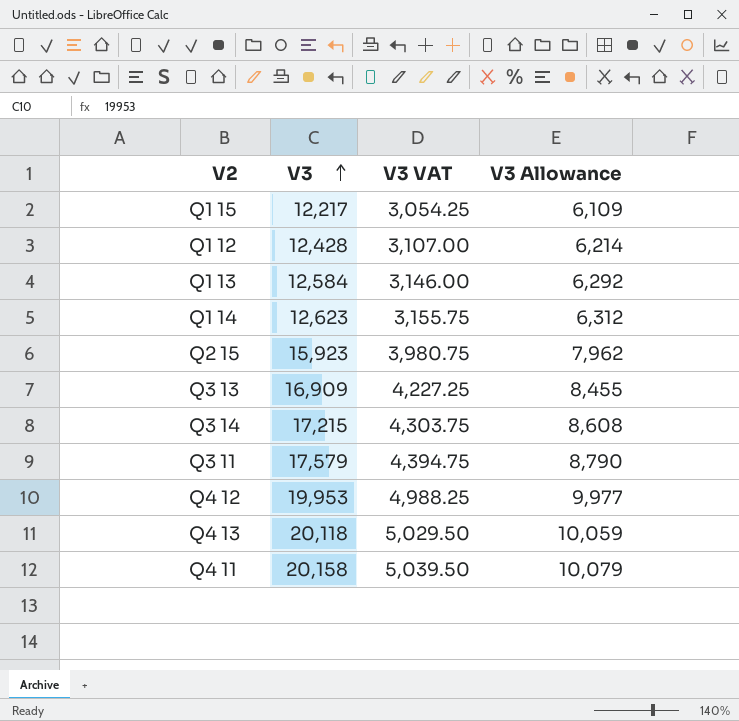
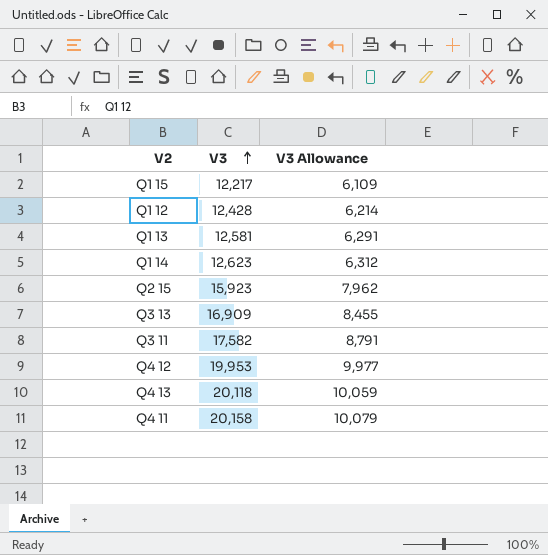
column V3 VAT | formula: [V3] * 0.25 -> none
row Q3 14: 17,215 | 4,303.75 | 8,608 -> none
Q1 13 | V3: 12,584 -> 12,581
Q1 13 | V3 Allowance: 6,292 -> 6,291
Q3 11 | V3: 17,579 -> 17,582
Q3 11 | V3 Allowance: 8,790 -> 8,791

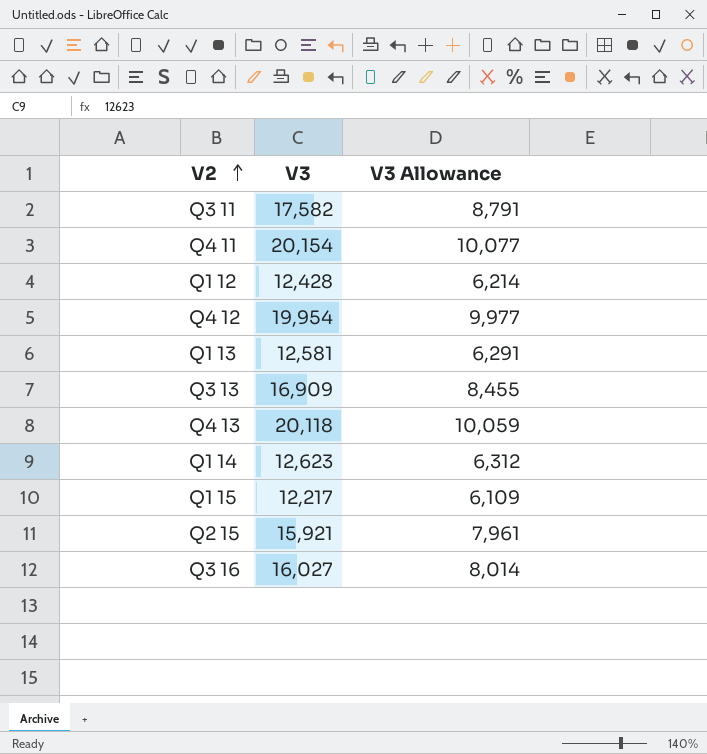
row order: V3 ascending -> V2 ascending
Q4 11 | V3: 20,158 -> 20,154
Q4 11 | V3 Allowance: 10,079 -> 10,077
Q4 12 | V3: 19,953 -> 19,954
Q2 15 | V3: 15,923 -> 15,921
Q2 15 | V3 Allowance: 7,962 -> 7,961
row Q3 16: none -> 16,027 | 8,014

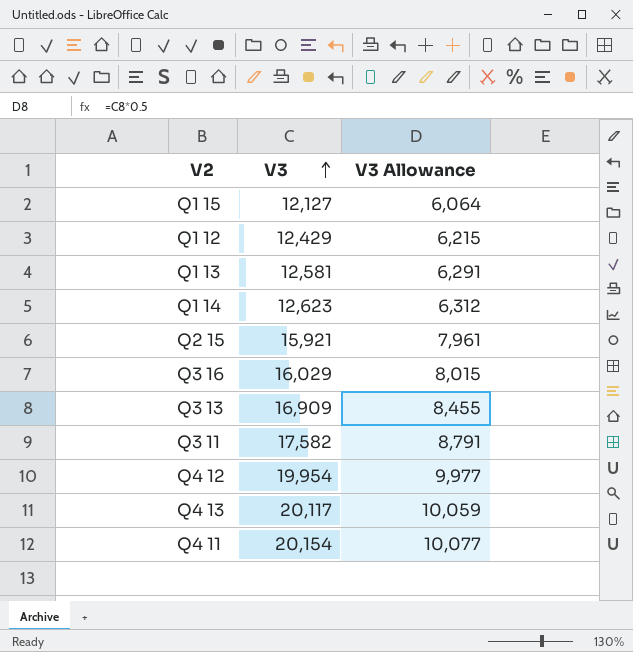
row order: V2 ascending -> V3 ascending
Q1 15 | V3: 12,217 -> 12,127
Q1 15 | V3 Allowance: 6,109 -> 6,064
Q1 12 | V3: 12,428 -> 12,429
Q1 12 | V3 Allowance: 6,214 -> 6,215
Q3 16 | V3: 16,027 -> 16,029
Q3 16 | V3 Allowance: 8,014 -> 8,015
Q4 13 | V3: 20,118 -> 20,117

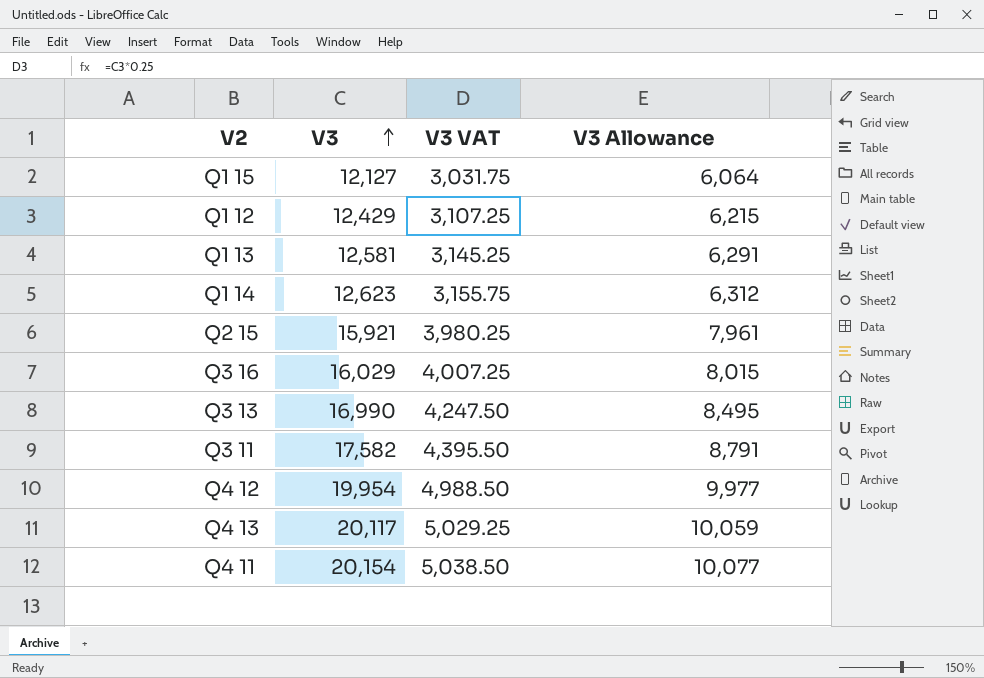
column V3 VAT | formula: none -> [V3] * 0.25
Q3 13 | V3: 16,909 -> 16,990
Q3 13 | V3 Allowance: 8,455 -> 8,495

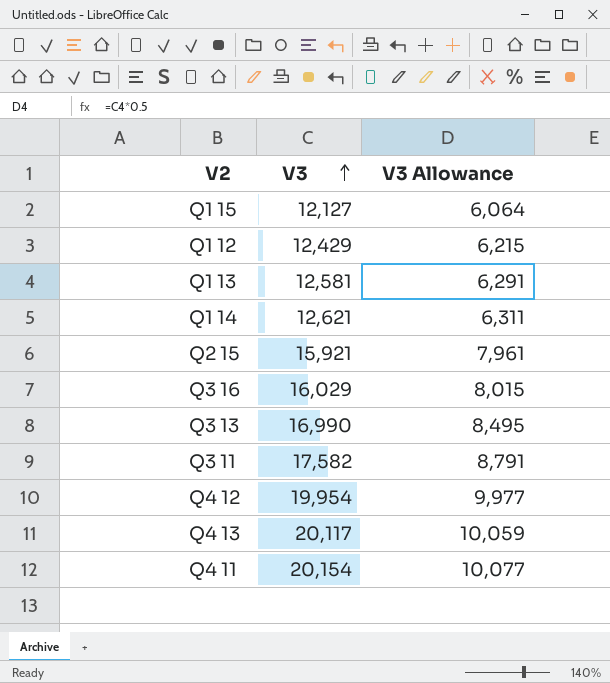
column V3 VAT | formula: [V3] * 0.25 -> none
Q1 14 | V3: 12,623 -> 12,621
Q1 14 | V3 Allowance: 6,312 -> 6,311

